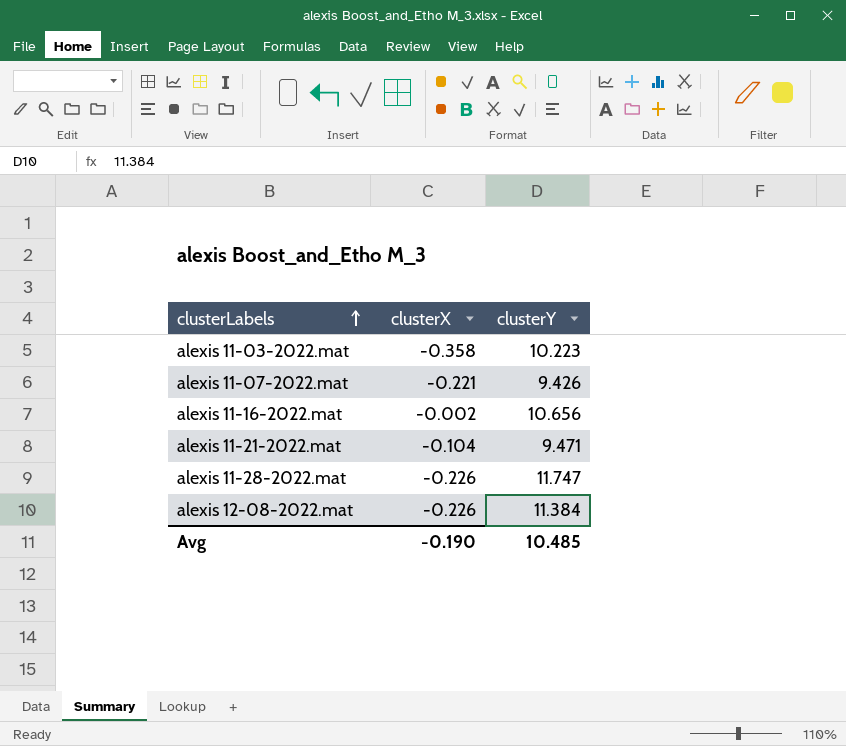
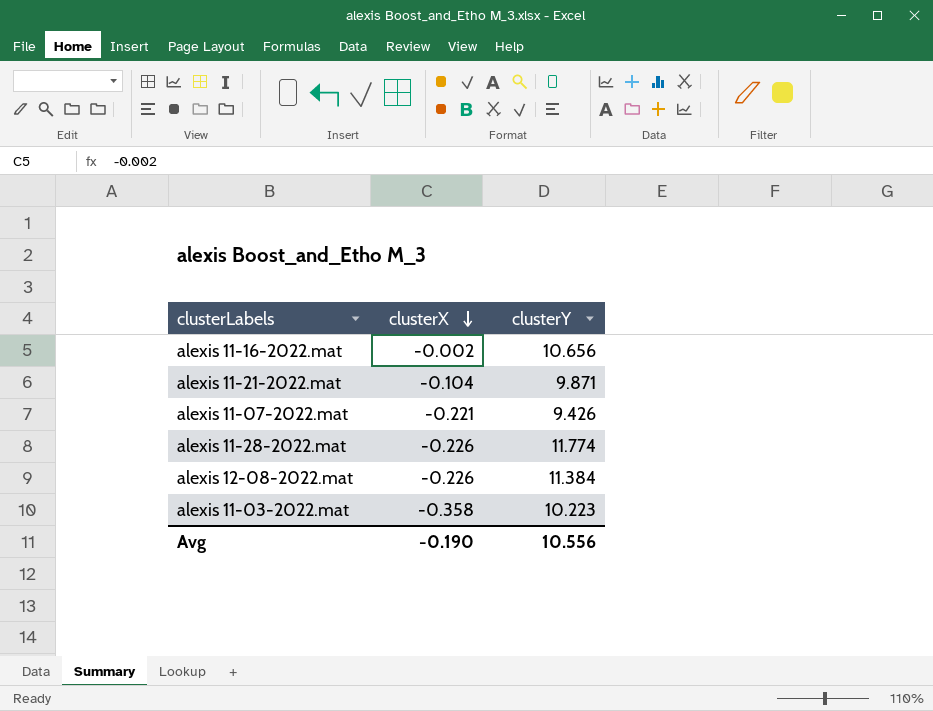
row order: clusterLabels ascending -> clusterX descending
alexis 11-21-2022.mat | clusterY: 9.471 -> 9.871
alexis 11-28-2022.mat | clusterY: 11.747 -> 11.774
Avg | clusterY: 10.485 -> 10.556

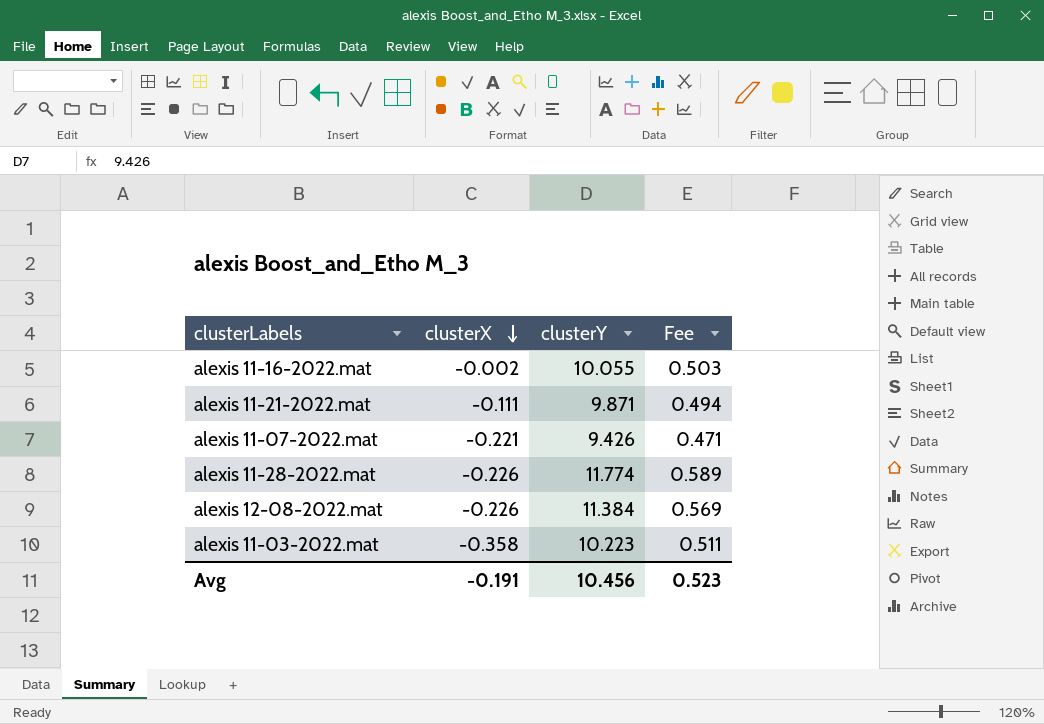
column Fee | formula: none -> [clusterY] * 0.05
alexis 11-16-2022.mat | clusterY: 10.656 -> 10.055
alexis 11-21-2022.mat | clusterX: -0.104 -> -0.111
Avg | clusterX: -0.190 -> -0.191
Avg | clusterY: 10.556 -> 10.456

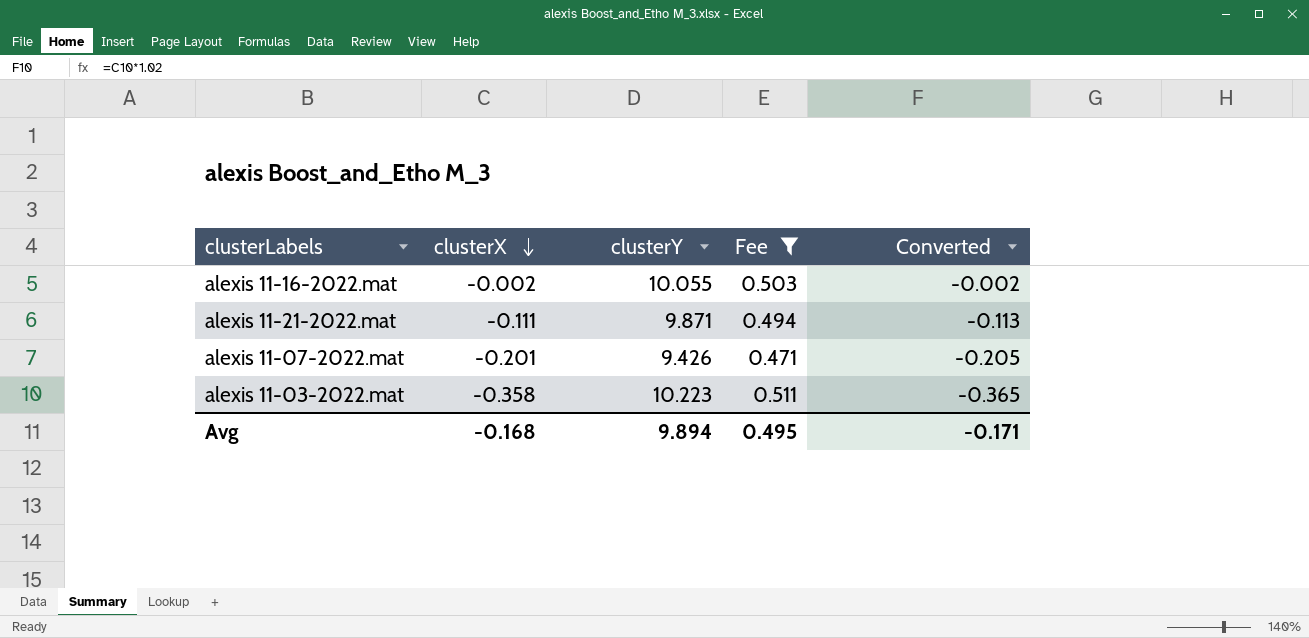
filter: none -> Fee <= 0.511
column Converted | formula: none -> [clusterX] * 1.02
alexis 11-07-2022.mat | clusterX: -0.221 -> -0.201
Avg | clusterX: -0.191 -> -0.168
Avg | clusterY: 10.456 -> 9.894
Avg | Fee: 0.523 -> 0.495

